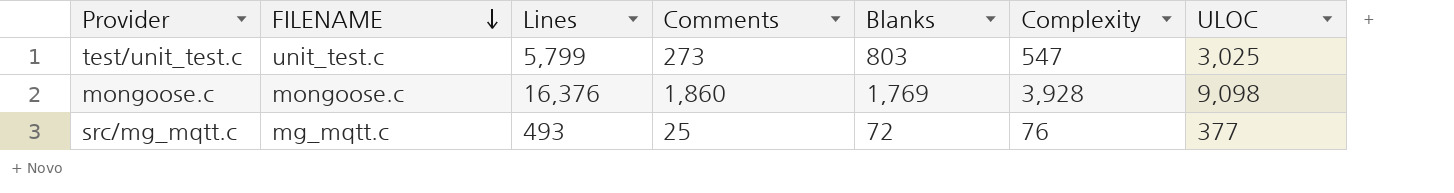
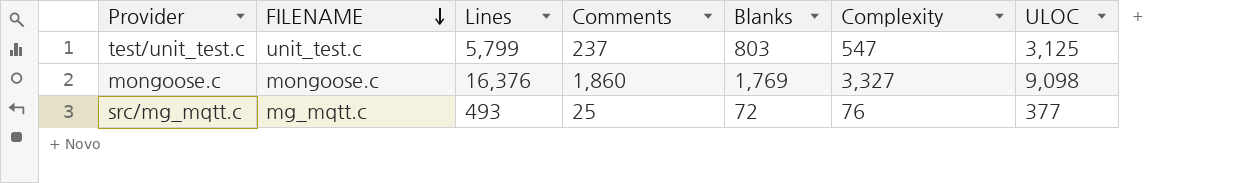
test/unit_test.c | Comments: 273 -> 237
test/unit_test.c | ULOC: 3,025 -> 3,125
mongoose.c | Complexity: 3,928 -> 3,327

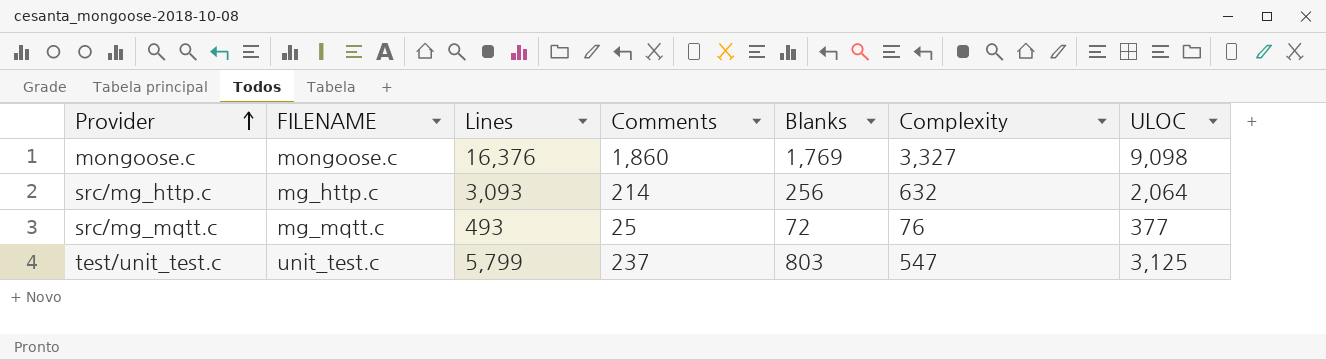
row order: FILENAME descending -> Provider ascending
row src/mg_http.c: none -> mg_http.c | 3,093 | 214 | 256 | 632 | 2,064

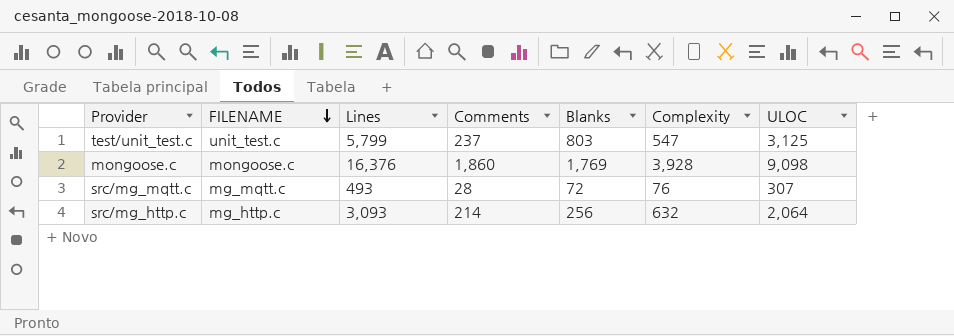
row order: Provider ascending -> FILENAME descending
mongoose.c | Complexity: 3,327 -> 3,928
src/mg_mqtt.c | Comments: 25 -> 28
src/mg_mqtt.c | ULOC: 377 -> 307

